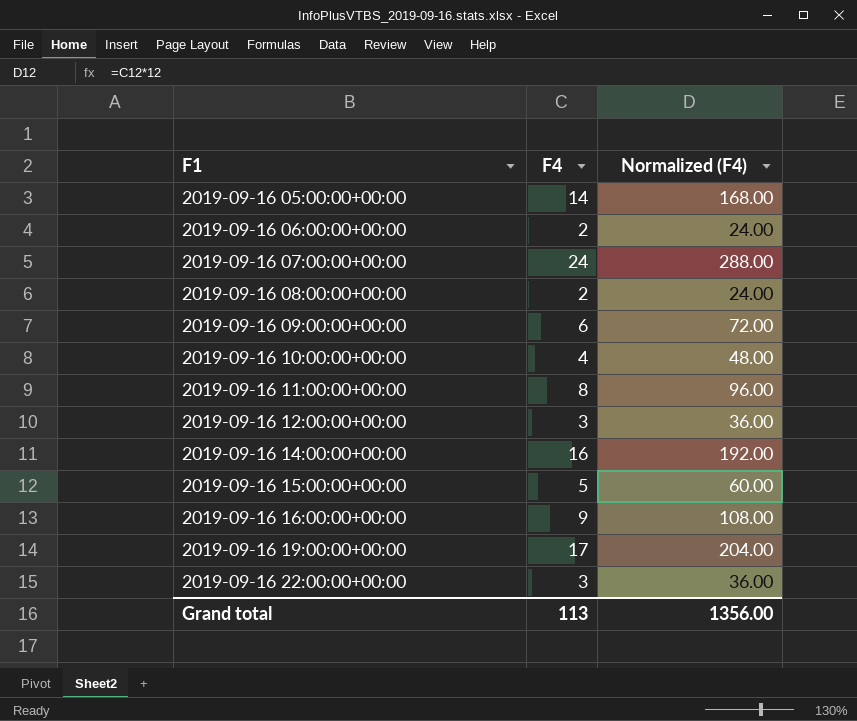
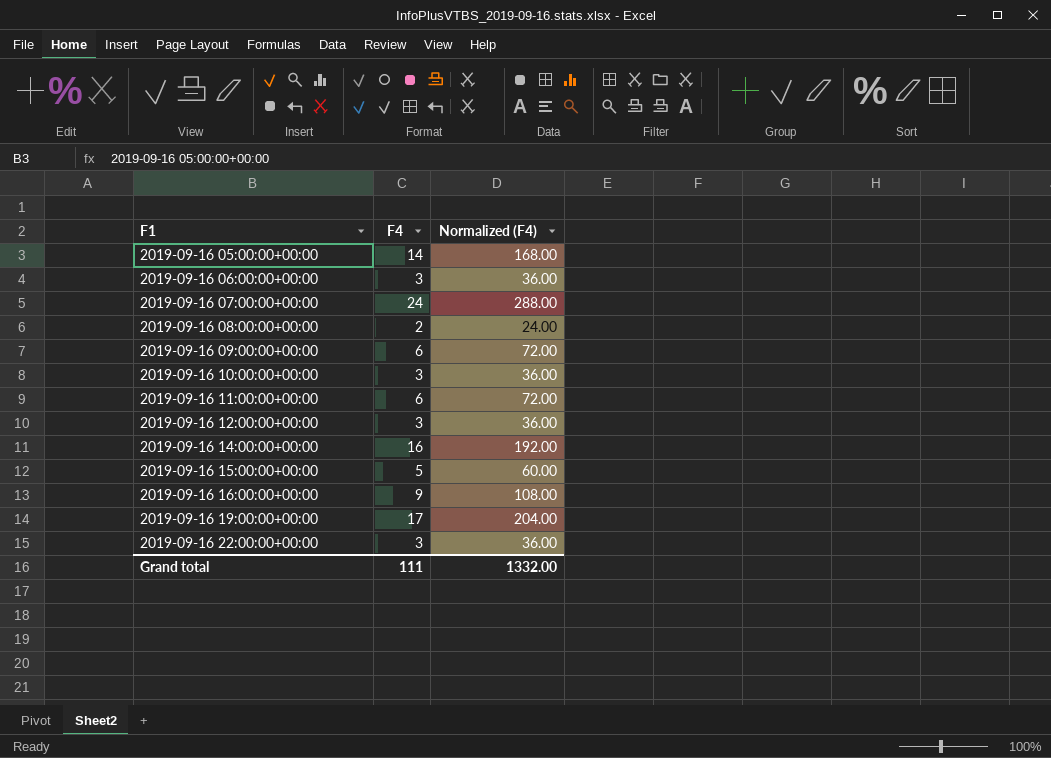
2019-09-16 06:00:00+00:00 | F4: 2 -> 3
2019-09-16 06:00:00+00:00 | Normalized (F4): 24.00 -> 36.00
2019-09-16 10:00:00+00:00 | F4: 4 -> 3
2019-09-16 10:00:00+00:00 | Normalized (F4): 48.00 -> 36.00
2019-09-16 11:00:00+00:00 | F4: 8 -> 6
2019-09-16 11:00:00+00:00 | Normalized (F4): 96.00 -> 72.00
Grand total | F4: 113 -> 111
Grand total | Normalized (F4): 1356.00 -> 1332.00

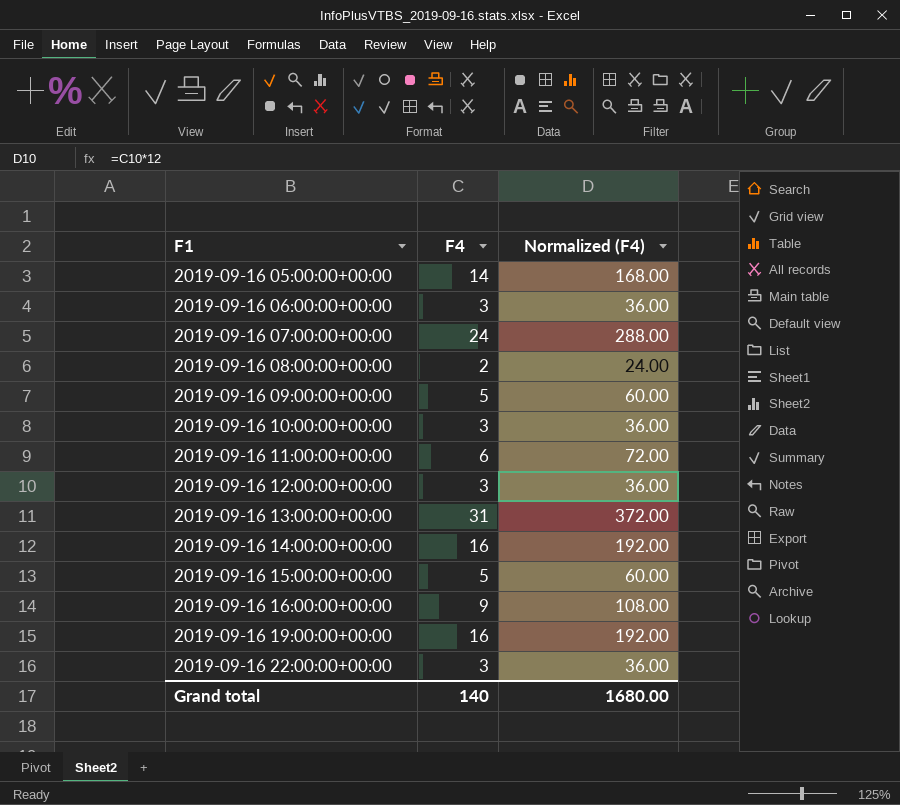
2019-09-16 09:00:00+00:00 | F4: 6 -> 5
2019-09-16 09:00:00+00:00 | Normalized (F4): 72.00 -> 60.00
row 2019-09-16 13:00:00+00:00: none -> 31 | 372.00
2019-09-16 19:00:00+00:00 | F4: 17 -> 16
2019-09-16 19:00:00+00:00 | Normalized (F4): 204.00 -> 192.00
Grand total | F4: 111 -> 140
Grand total | Normalized (F4): 1332.00 -> 1680.00

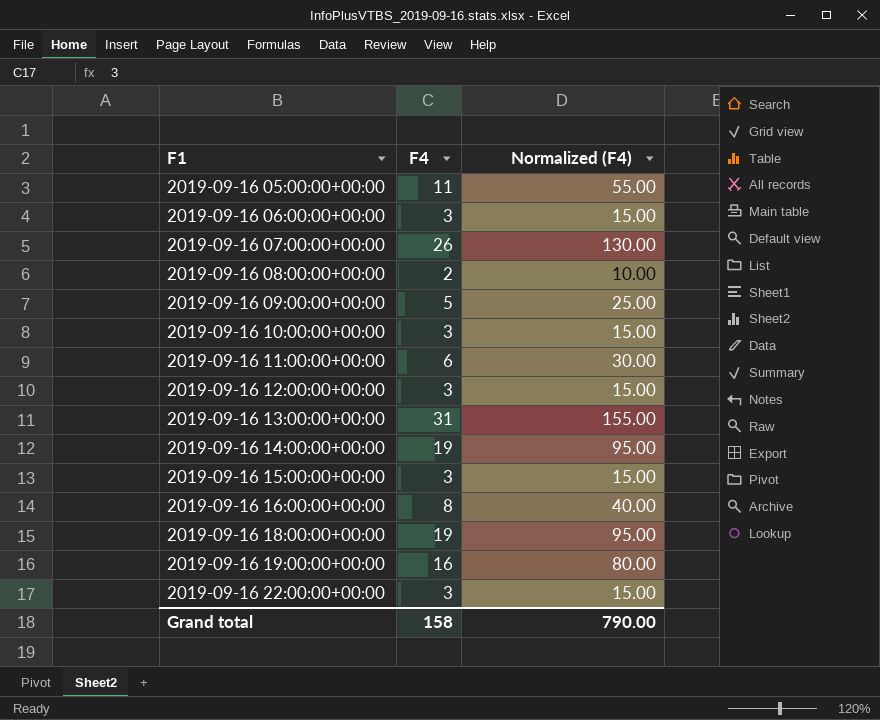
column Normalized (F4) | formula: [F4] * 12 -> [F4] * 5
2019-09-16 05:00:00+00:00 | F4: 14 -> 11
2019-09-16 07:00:00+00:00 | F4: 24 -> 26
2019-09-16 14:00:00+00:00 | F4: 16 -> 19
2019-09-16 15:00:00+00:00 | F4: 5 -> 3
2019-09-16 16:00:00+00:00 | F4: 9 -> 8
row 2019-09-16 18:00:00+00:00: none -> 19 | 95.00
Grand total | F4: 140 -> 158
Grand total | Normalized (F4): 1680.00 -> 790.00

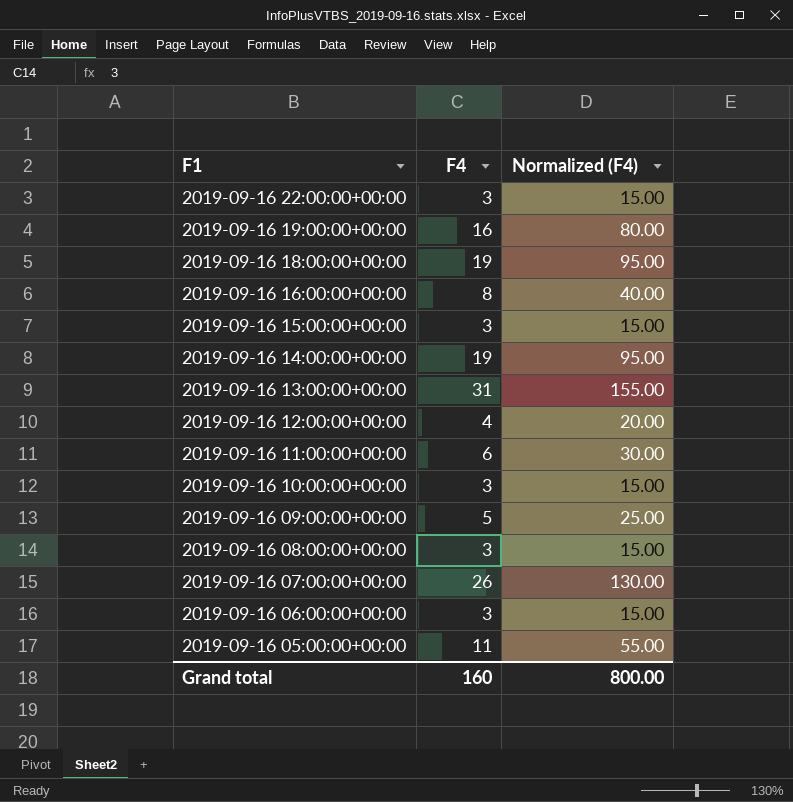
row order: F1 ascending -> F1 descending
2019-09-16 12:00:00+00:00 | F4: 3 -> 4
2019-09-16 12:00:00+00:00 | Normalized (F4): 15.00 -> 20.00
2019-09-16 08:00:00+00:00 | F4: 2 -> 3
2019-09-16 08:00:00+00:00 | Normalized (F4): 10.00 -> 15.00
Grand total | F4: 158 -> 160
Grand total | Normalized (F4): 790.00 -> 800.00

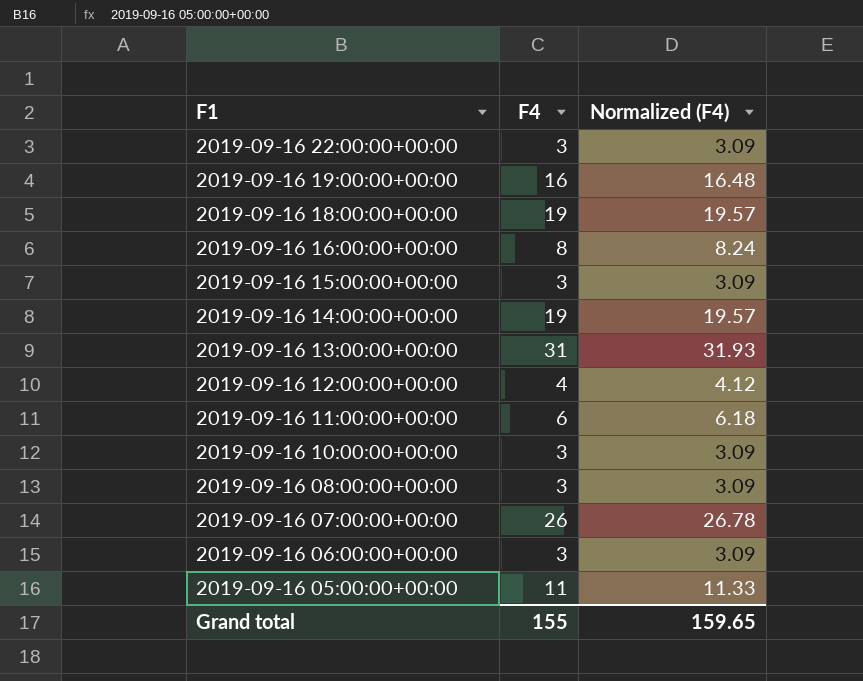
column Normalized (F4) | formula: [F4] * 5 -> [F4] * 1.03
row 2019-09-16 09:00:00+00:00: 5 | 25.00 -> none
Grand total | F4: 160 -> 155
Grand total | Normalized (F4): 800.00 -> 159.65

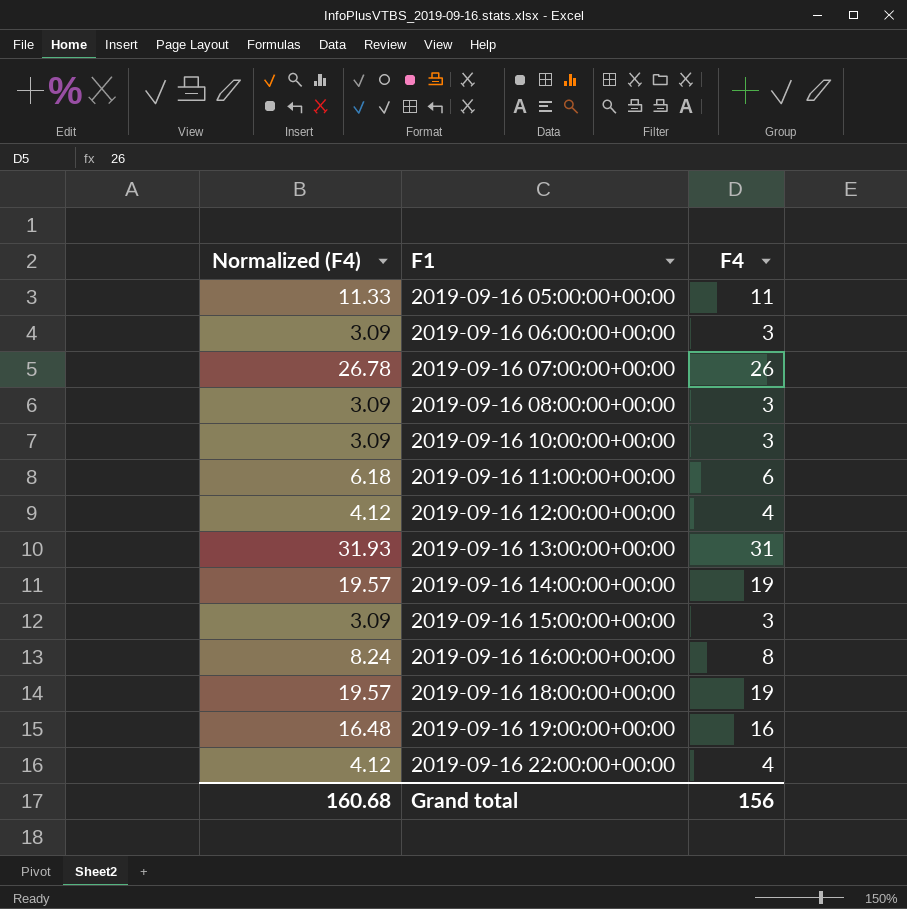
row order: F1 descending -> F1 ascending
column Normalized (F4) | position: 3 -> 1
2019-09-16 22:00:00+00:00 | Normalized (F4): 3.09 -> 4.12
2019-09-16 22:00:00+00:00 | F4: 3 -> 4
Grand total | Normalized (F4): 159.65 -> 160.68
Grand total | F4: 155 -> 156

